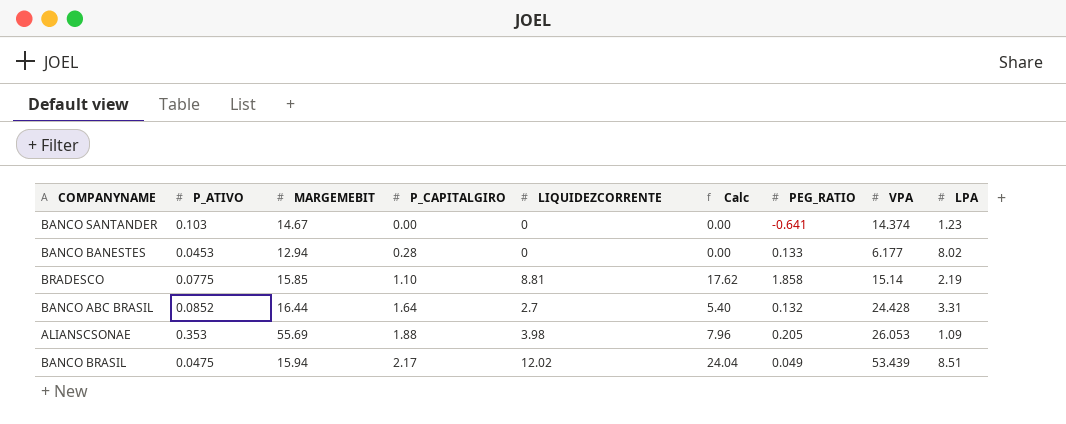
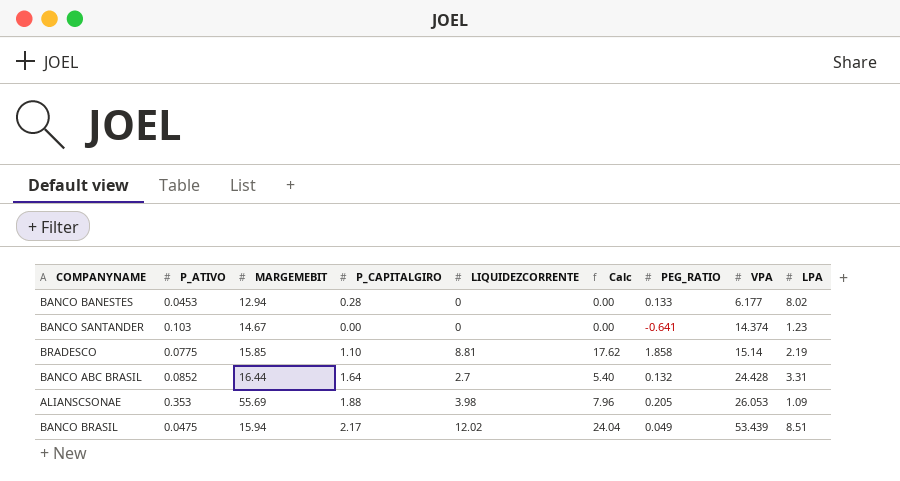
row order: P_CAPITALGIRO ascending -> VPA ascending

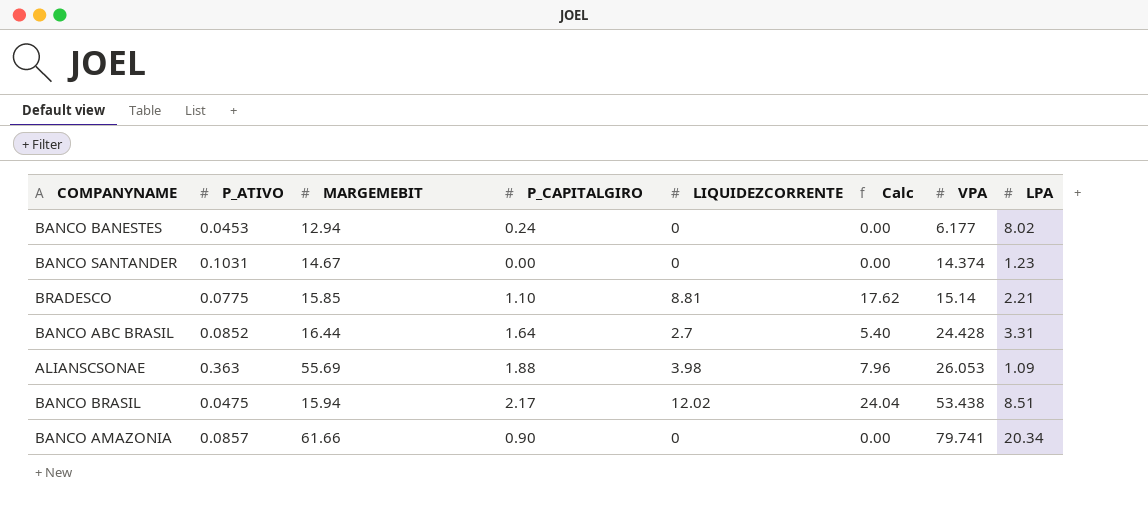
column PEG_RATIO | position: 7 -> none
BANCO BANESTES | P_CAPITALGIRO: 0.28 -> 0.24
BANCO SANTANDER | P_ATIVO: 0.103 -> 0.1031
BRADESCO | LPA: 2.19 -> 2.21
ALIANSCSONAE | P_ATIVO: 0.353 -> 0.363
BANCO BRASIL | VPA: 53.439 -> 53.438
row BANCO AMAZONIA: none -> 0.0857 | 61.66 | 0.90 | 0 | 0.00 | 79.741 | 20.34

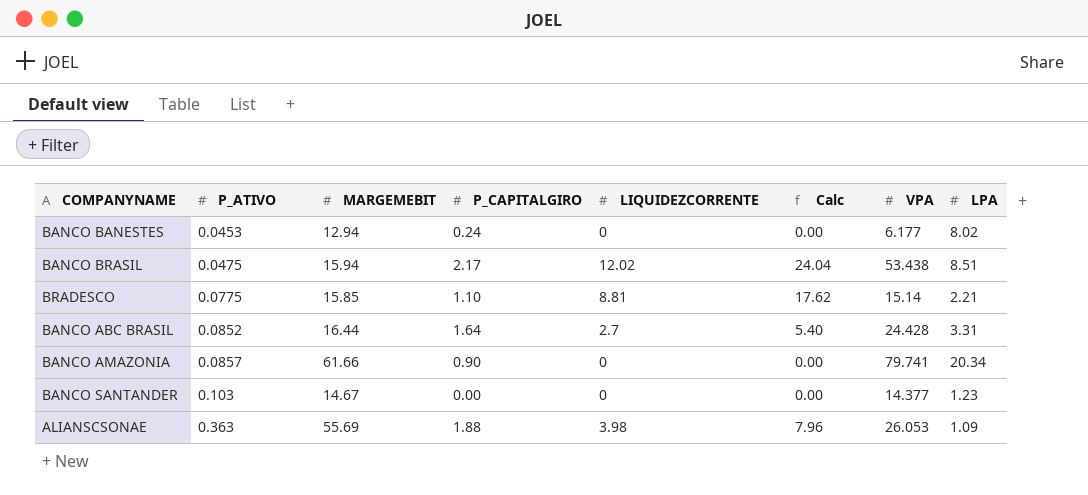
row order: VPA ascending -> P_ATIVO ascending
BANCO SANTANDER | P_ATIVO: 0.1031 -> 0.103
BANCO SANTANDER | VPA: 14.374 -> 14.377

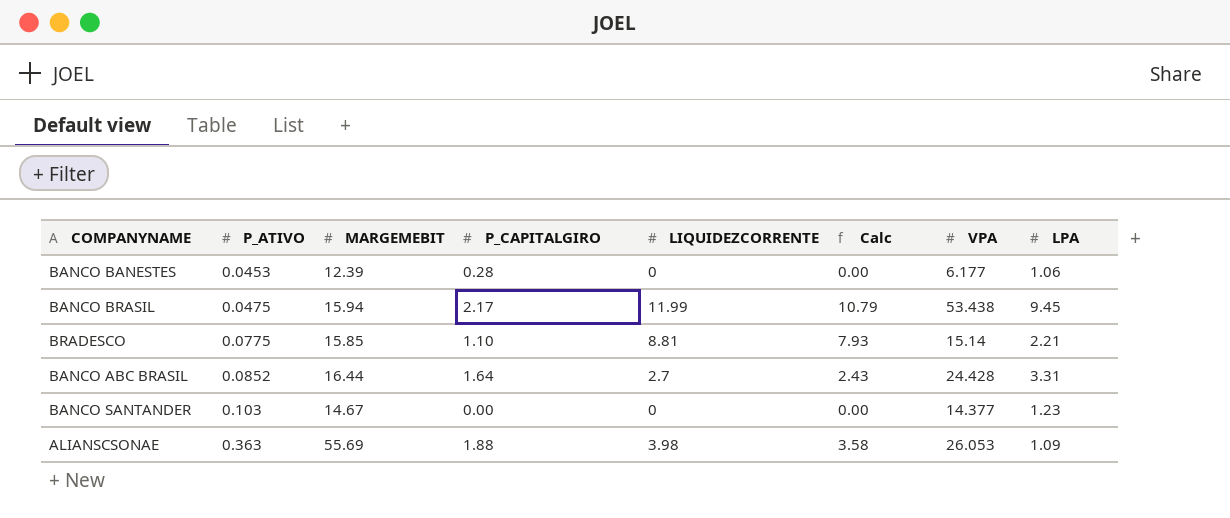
column Calc | formula: [LIQUIDEZCORRENTE] * 2 -> [LIQUIDEZCORRENTE] * 0.9
row BANCO AMAZONIA: 0.0857 | 61.66 | 0.90 | 0 | 0.00 | 79.741 | 20.34 -> none
BANCO BANESTES | MARGEMEBIT: 12.94 -> 12.39
BANCO BANESTES | P_CAPITALGIRO: 0.24 -> 0.28
BANCO BANESTES | LPA: 8.02 -> 1.06
BANCO BRASIL | LIQUIDEZCORRENTE: 12.02 -> 11.99
BANCO BRASIL | LPA: 8.51 -> 9.45

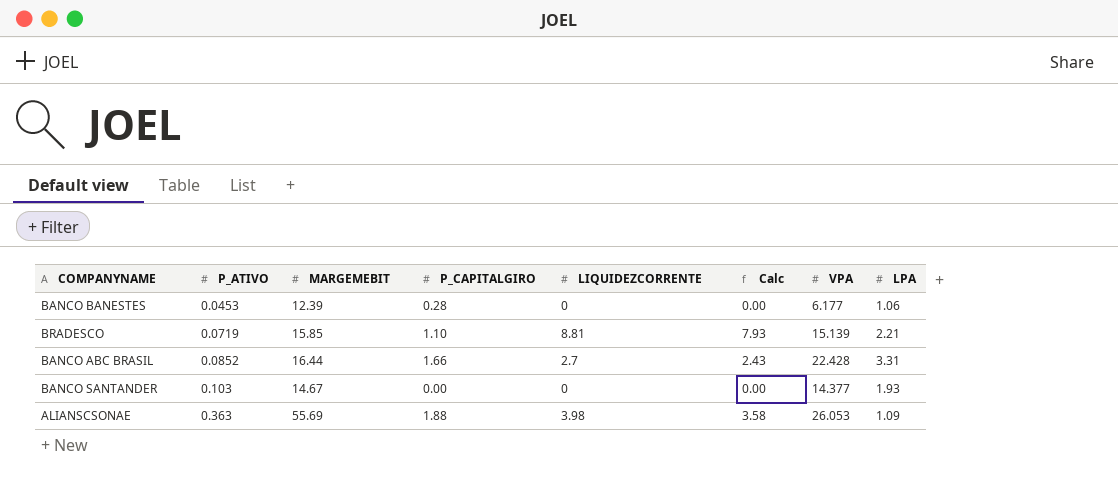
row BANCO BRASIL: 0.0475 | 15.94 | 2.17 | 11.99 | 10.79 | 53.438 | 9.45 -> none
BRADESCO | P_ATIVO: 0.0775 -> 0.0719
BRADESCO | VPA: 15.14 -> 15.139
BANCO ABC BRASIL | P_CAPITALGIRO: 1.64 -> 1.66
BANCO ABC BRASIL | VPA: 24.428 -> 22.428
BANCO SANTANDER | LPA: 1.23 -> 1.93

